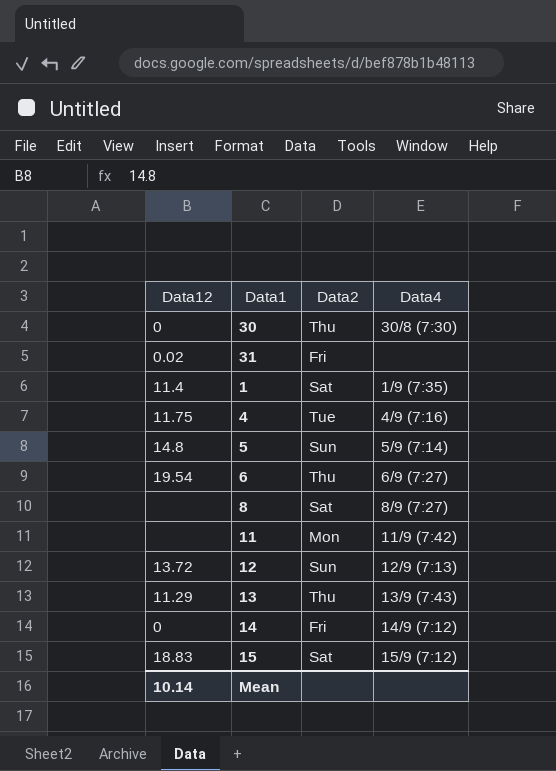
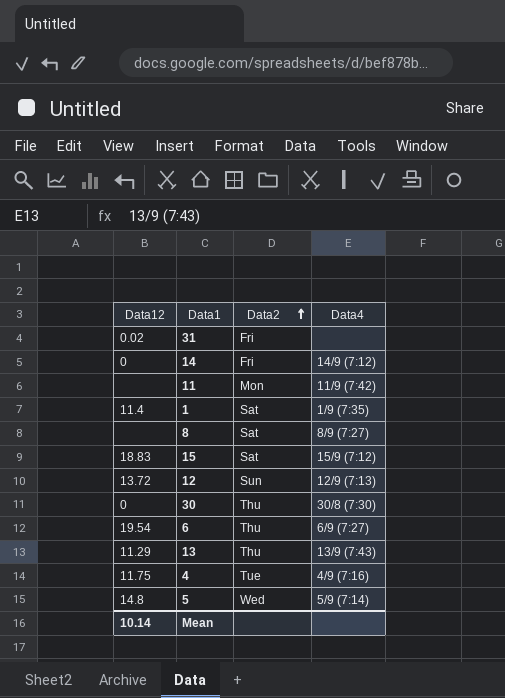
row order: none -> Data2 ascending
5 | Data2: Sun -> Wed

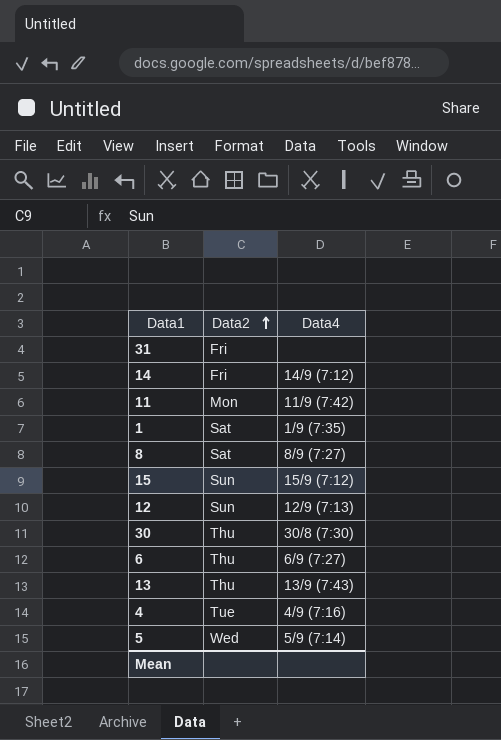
column Data12 | position: 1 -> none
15 | Data2: Sat -> Sun

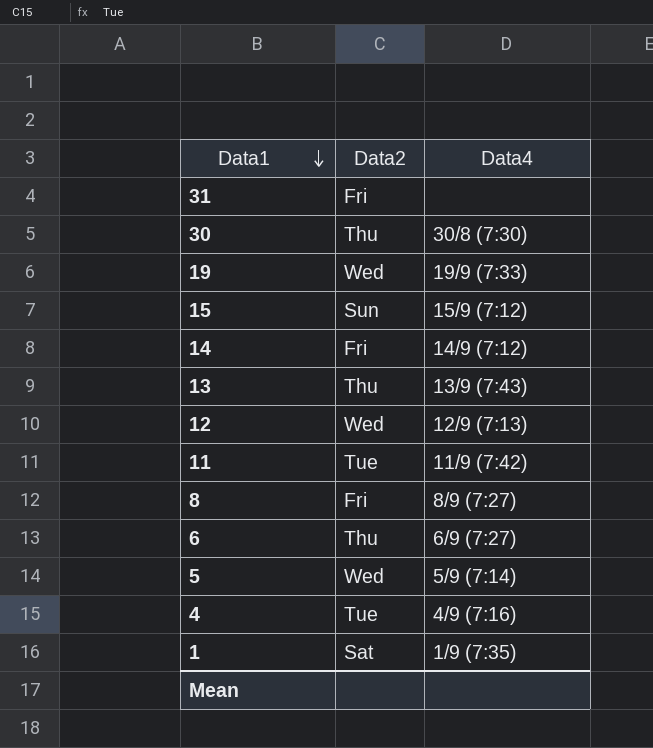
row order: Data2 ascending -> Data1 descending
row 19: none -> Wed | 19/9 (7:33)
12 | Data2: Sun -> Wed
11 | Data2: Mon -> Tue
8 | Data2: Sat -> Fri

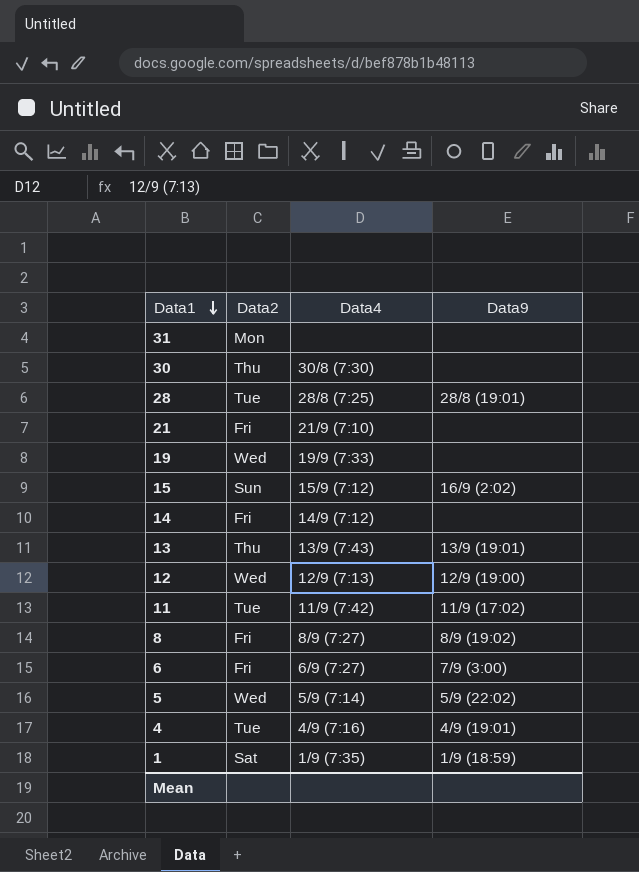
column Data9 | position: none -> 4
31 | Data2: Fri -> Mon
row 28: none -> Tue | 28/8 (7:25) | 28/8 (19:01)
row 21: none -> Fri | 21/9 (7:10) | none
6 | Data2: Thu -> Fri

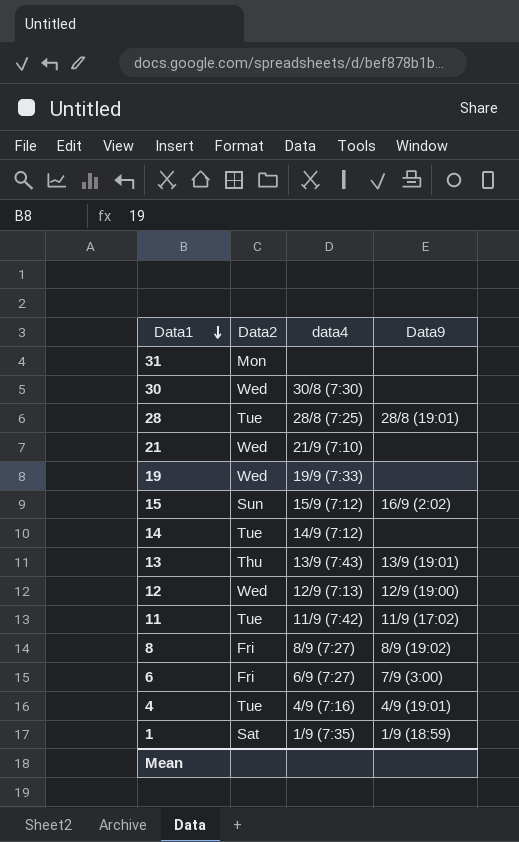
column name: Data4 -> data4
row 5: Wed | 5/9 (7:14) | 5/9 (22:02) -> none
30 | Data2: Thu -> Wed
21 | Data2: Fri -> Wed
14 | Data2: Fri -> Tue

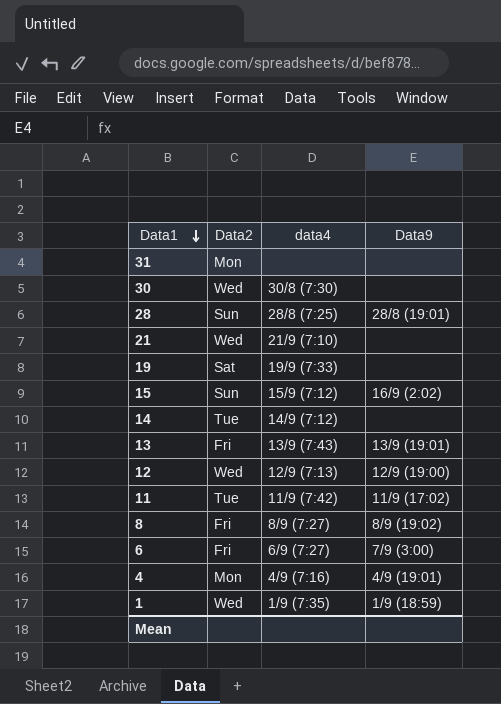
28 | Data2: Tue -> Sun
19 | Data2: Wed -> Sat
13 | Data2: Thu -> Fri
4 | Data2: Tue -> Mon
1 | Data2: Sat -> Wed

